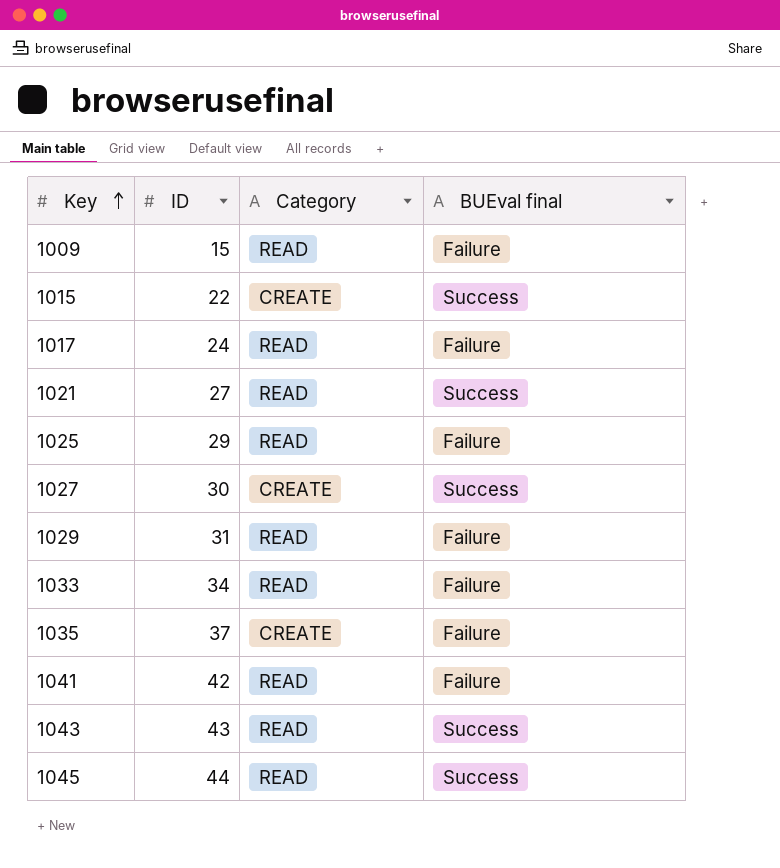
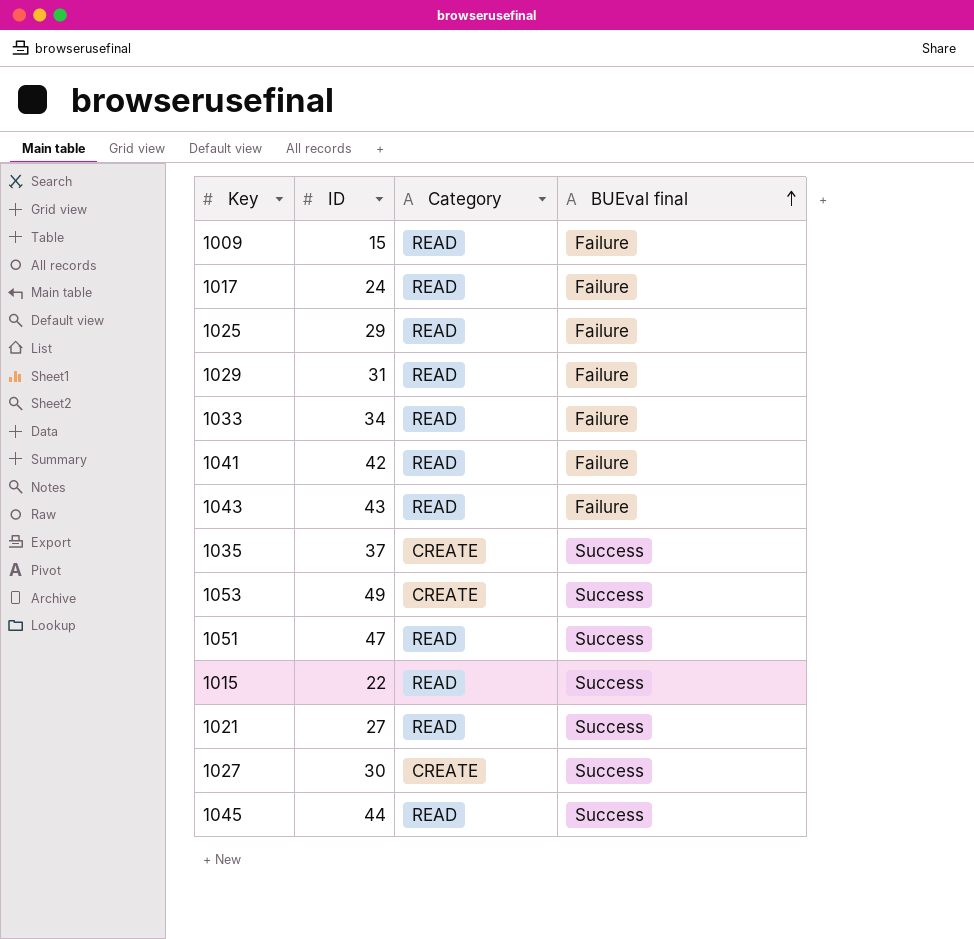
row order: Key ascending -> BUEval final ascending
1043 | BUEval final: Success -> Failure
1035 | BUEval final: Failure -> Success
row 1053: none -> 49 | CREATE | Success
row 1051: none -> 47 | READ | Success
1015 | Category: CREATE -> READ

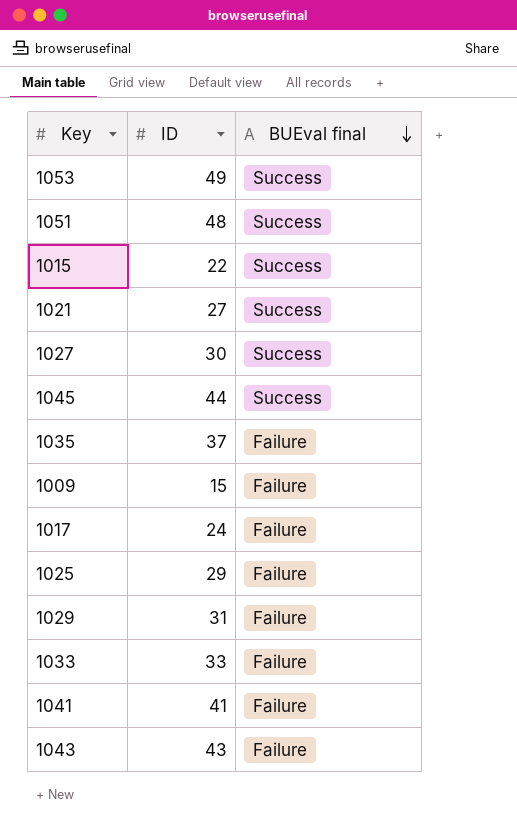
row order: BUEval final ascending -> BUEval final descending
column Category | position: 3 -> none
1051 | ID: 47 -> 48
1035 | BUEval final: Success -> Failure
1033 | ID: 34 -> 33
1041 | ID: 42 -> 41

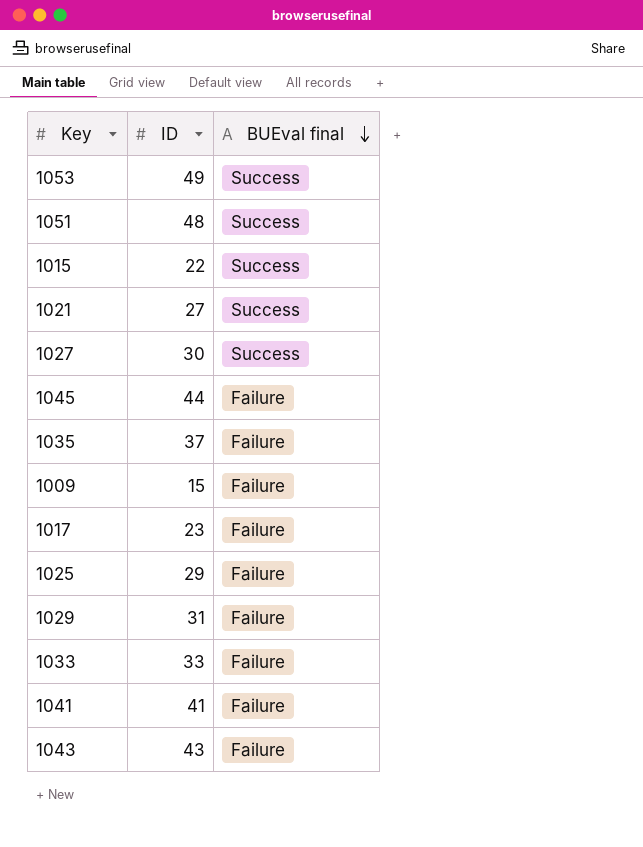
1045 | BUEval final: Success -> Failure
1017 | ID: 24 -> 23

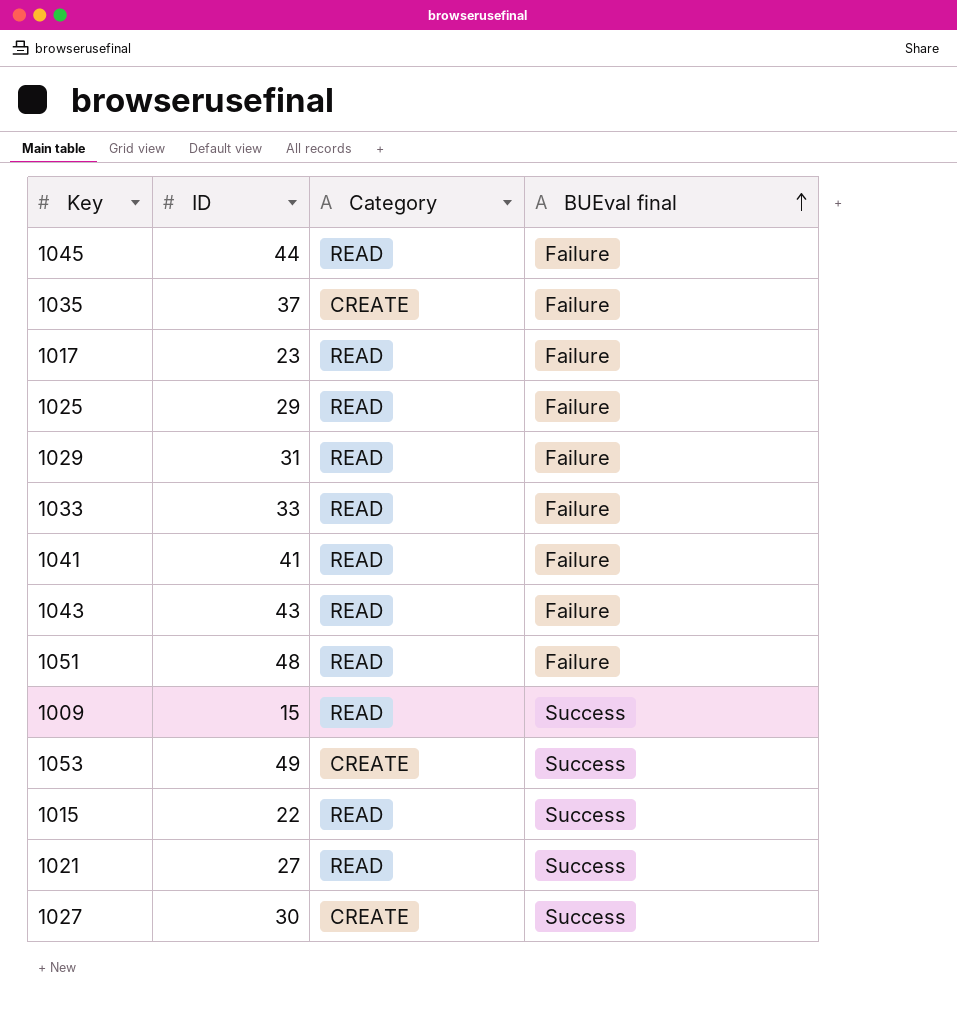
row order: BUEval final descending -> BUEval final ascending
column Category | position: none -> 3
1051 | BUEval final: Success -> Failure
1009 | BUEval final: Failure -> Success

